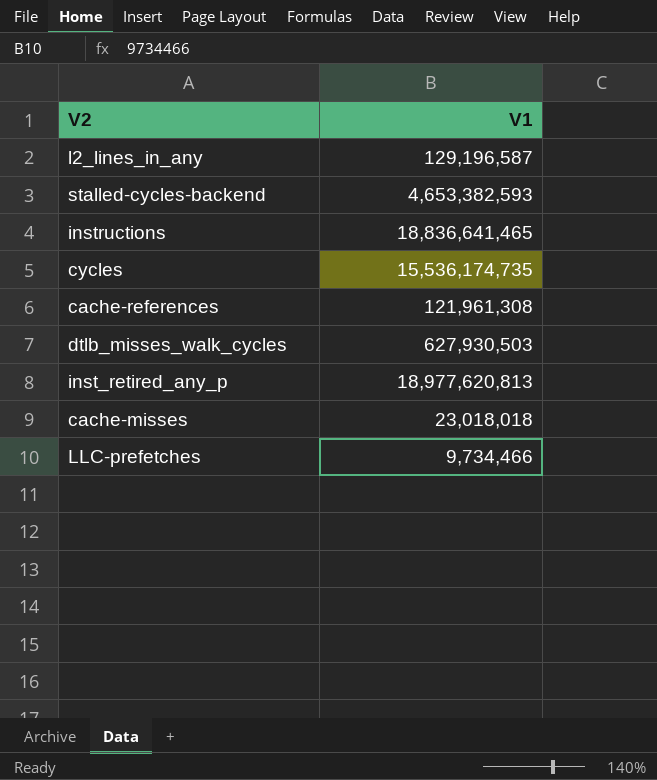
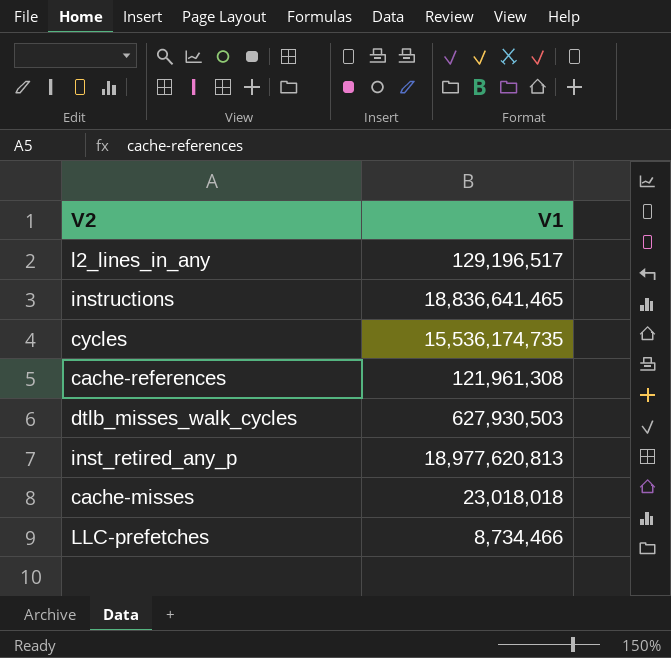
row stalled-cycles-backend: 4,653,382,593 -> none
l2_lines_in_any | V1: 129,196,587 -> 129,196,517
LLC-prefetches | V1: 9,734,466 -> 8,734,466

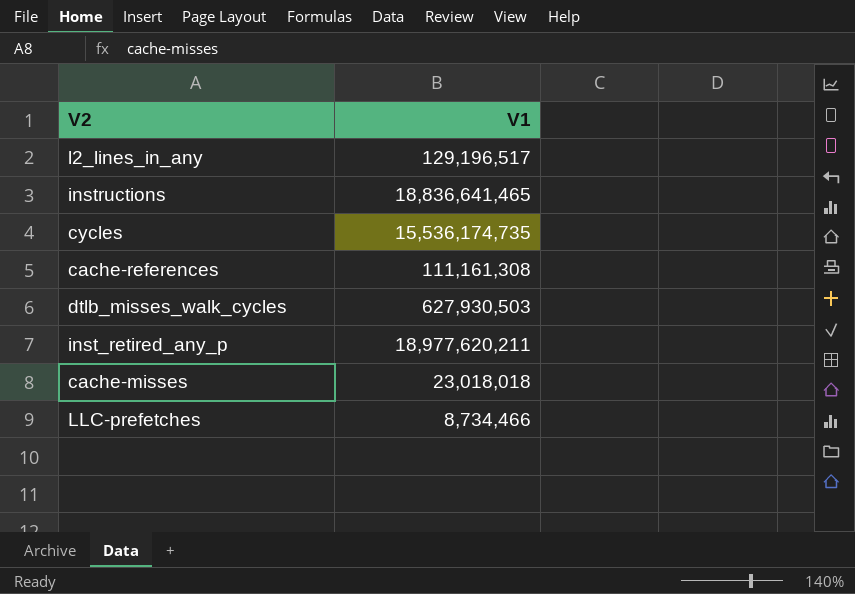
cache-references | V1: 121,961,308 -> 111,161,308
inst_retired_any_p | V1: 18,977,620,813 -> 18,977,620,211

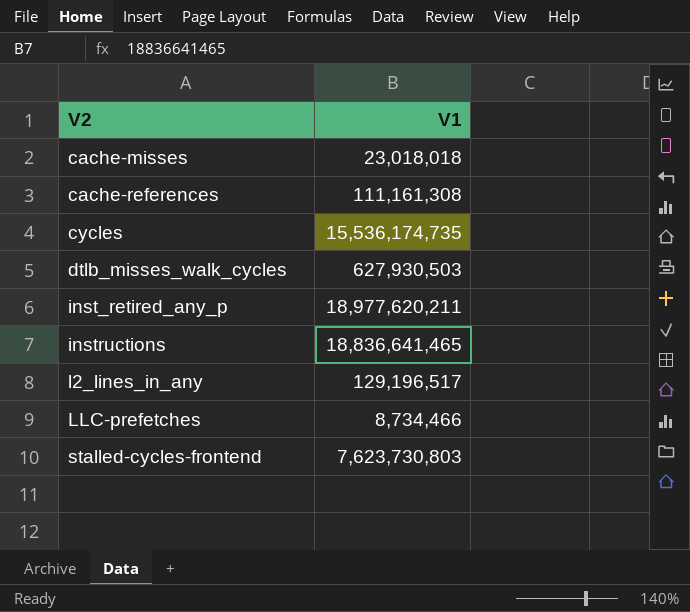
row order: none -> V2 ascending
row stalled-cycles-frontend: none -> 7,623,730,803

